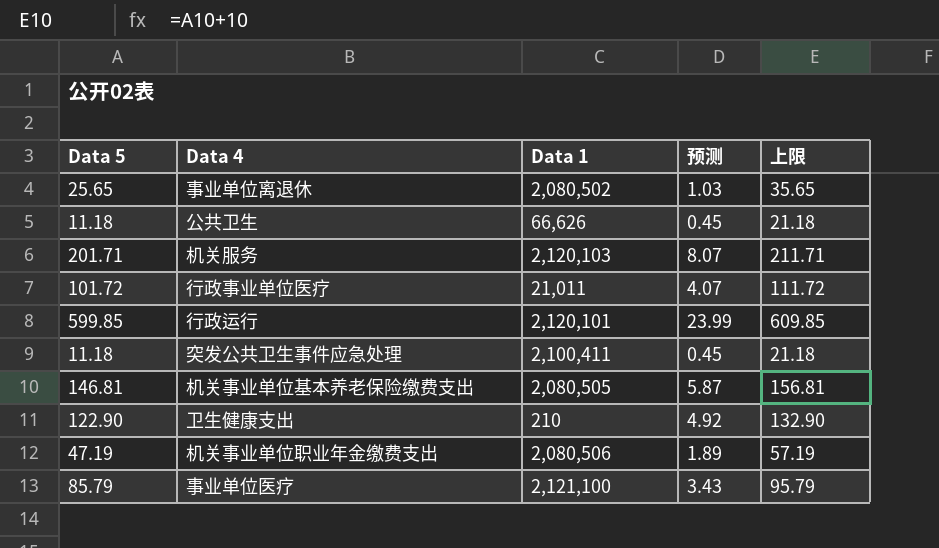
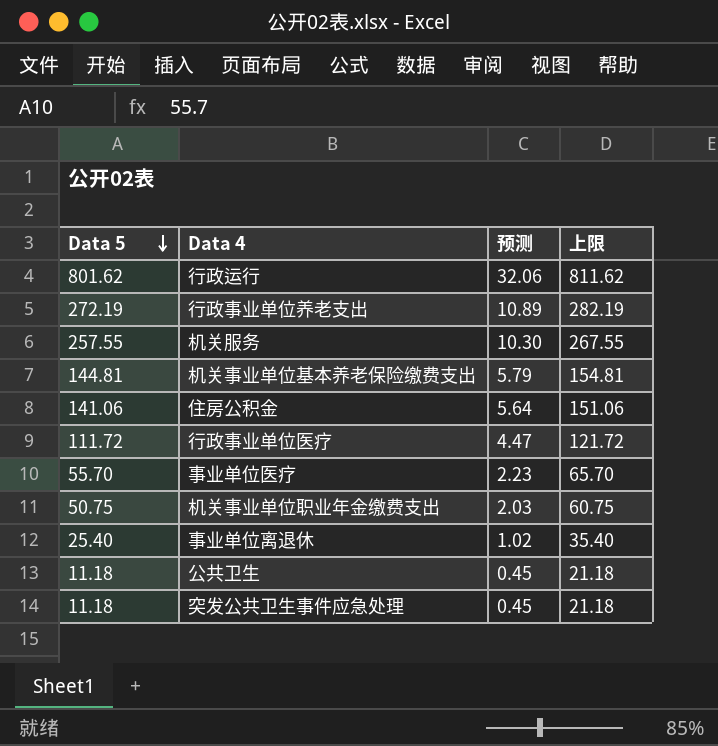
row order: none -> Data 5 descending
column Data 1 | position: 3 -> none
row 卫生健康支出: 122.90 | 210 | 4.92 | 132.90 -> none
行政运行 | Data 5: 599.85 -> 801.62
行政运行 | 预测: 23.99 -> 32.06
行政运行 | 上限: 609.85 -> 811.62
row 行政事业单位养老支出: none -> 272.19 | 10.89 | 282.19
机关服务 | Data 5: 201.71 -> 257.55
机关服务 | 预测: 8.07 -> 10.30
机关服务 | 上限: 211.71 -> 267.55
机关事业单位基本养老保险缴费支出 | Data 5: 146.81 -> 144.81
机关事业单位基本养老保险缴费支出 | 预测: 5.87 -> 5.79
机关事业单位基本养老保险缴费支出 | 上限: 156.81 -> 154.81
row 住房公积金: none -> 141.06 | 5.64 | 151.06
行政事业单位医疗 | Data 5: 101.72 -> 111.72
行政事业单位医疗 | 预测: 4.07 -> 4.47
行政事业单位医疗 | 上限: 111.72 -> 121.72
事业单位医疗 | Data 5: 85.79 -> 55.70
事业单位医疗 | 预测: 3.43 -> 2.23
事业单位医疗 | 上限: 95.79 -> 65.70
机关事业单位职业年金缴费支出 | Data 5: 47.19 -> 50.75
机关事业单位职业年金缴费支出 | 预测: 1.89 -> 2.03
机关事业单位职业年金缴费支出 | 上限: 57.19 -> 60.75
事业单位离退休 | Data 5: 25.65 -> 25.40
事业单位离退休 | 预测: 1.03 -> 1.02
事业单位离退休 | 上限: 35.65 -> 35.40

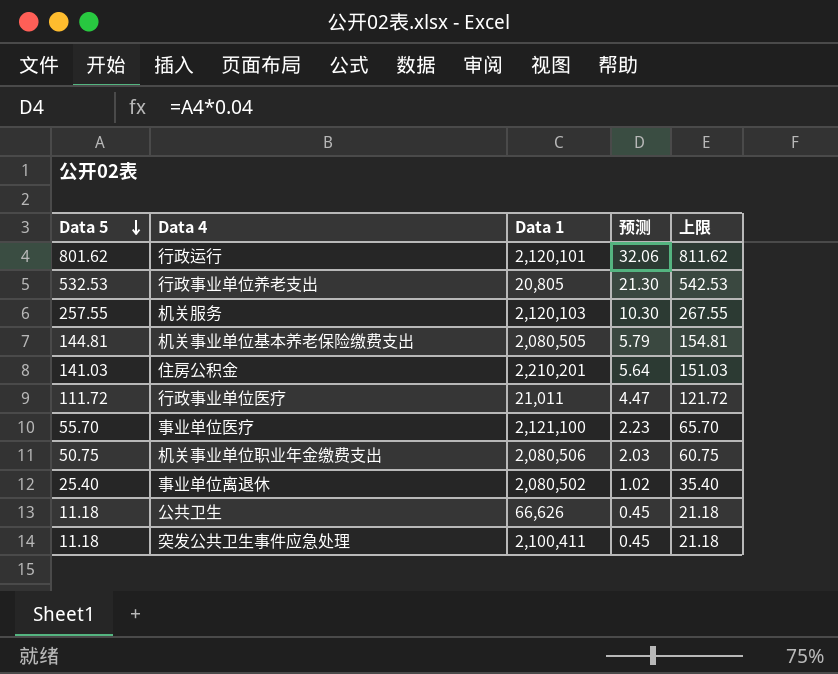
column Data 1 | position: none -> 3
行政事业单位养老支出 | Data 5: 272.19 -> 532.53
行政事业单位养老支出 | 预测: 10.89 -> 21.30
行政事业单位养老支出 | 上限: 282.19 -> 542.53
住房公积金 | Data 5: 141.06 -> 141.03
住房公积金 | 上限: 151.06 -> 151.03

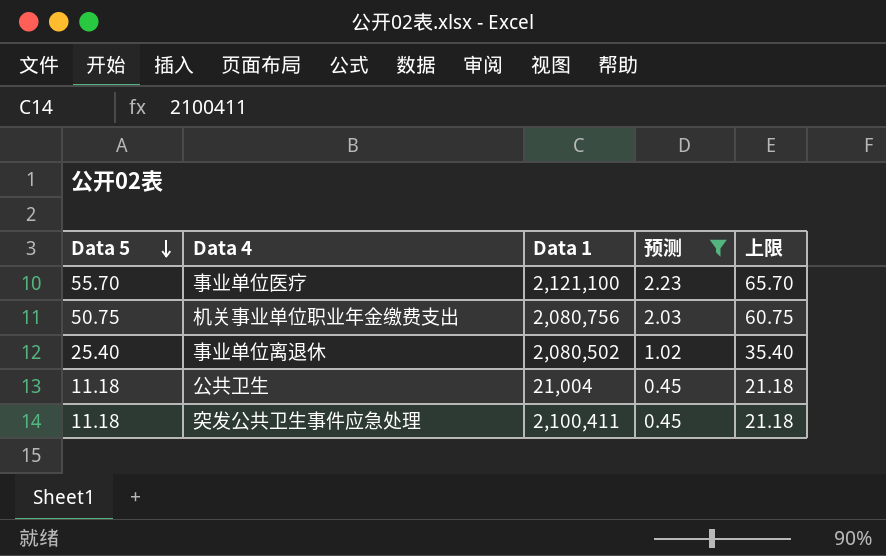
filter: none -> 预测 <= 2.23
机关事业单位职业年金缴费支出 | Data 1: 2,080,506 -> 2,080,756
公共卫生 | Data 1: 66,626 -> 21,004

